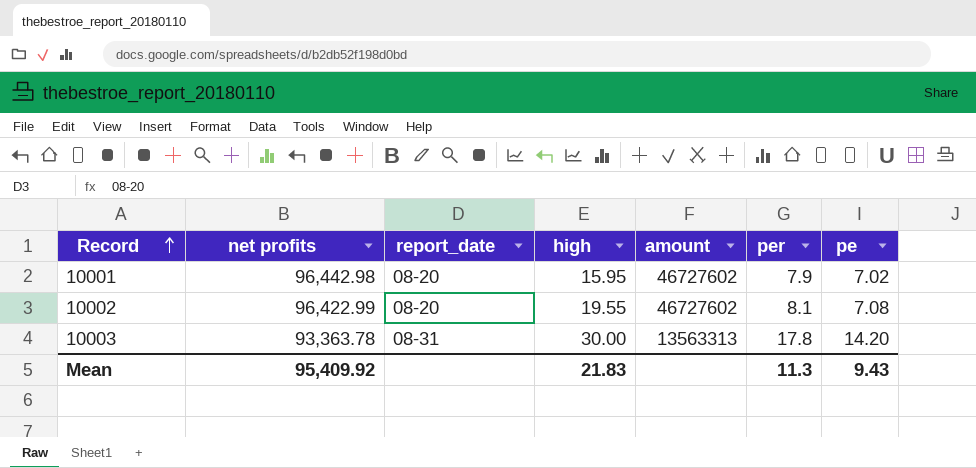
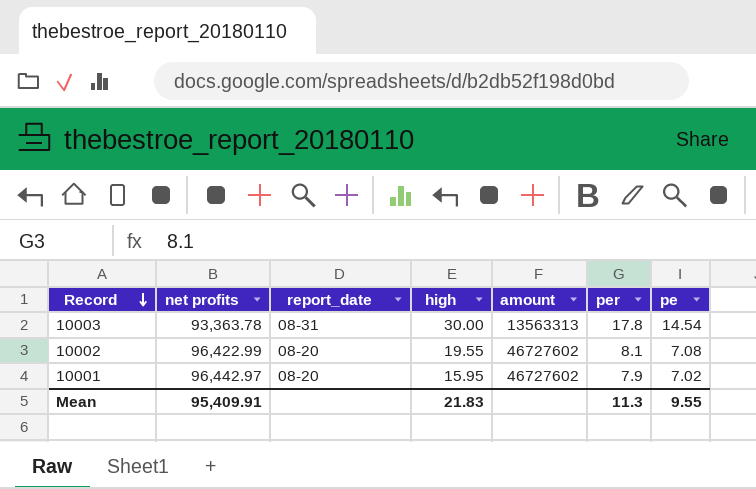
row order: Record ascending -> Record descending
10003 | pe: 14.20 -> 14.54
10001 | net profits: 96,442.98 -> 96,442.97
Mean | net profits: 95,409.92 -> 95,409.91
Mean | pe: 9.43 -> 9.55

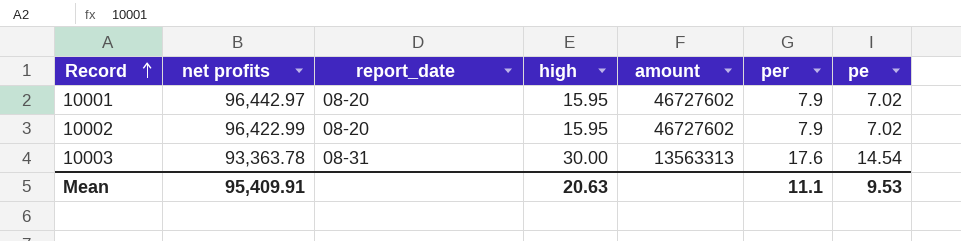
row order: Record descending -> Record ascending
10002 | high: 19.55 -> 15.95
10002 | per: 8.1 -> 7.9
10002 | pe: 7.08 -> 7.02
10003 | per: 17.8 -> 17.6
Mean | high: 21.83 -> 20.63
Mean | per: 11.3 -> 11.1
Mean | pe: 9.55 -> 9.53

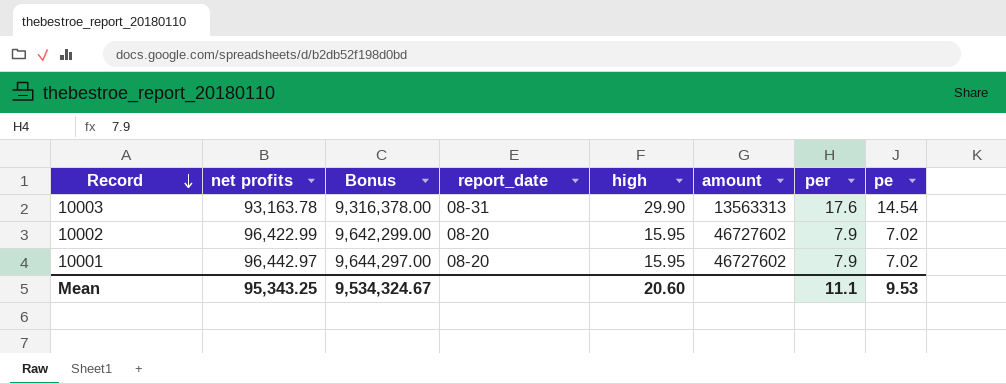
row order: Record ascending -> Record descending
column Bonus | formula: none -> [net profits] * 100
10003 | net profits: 93,363.78 -> 93,163.78
10003 | high: 30.00 -> 29.90
Mean | net profits: 95,409.91 -> 95,343.25
Mean | high: 20.63 -> 20.60

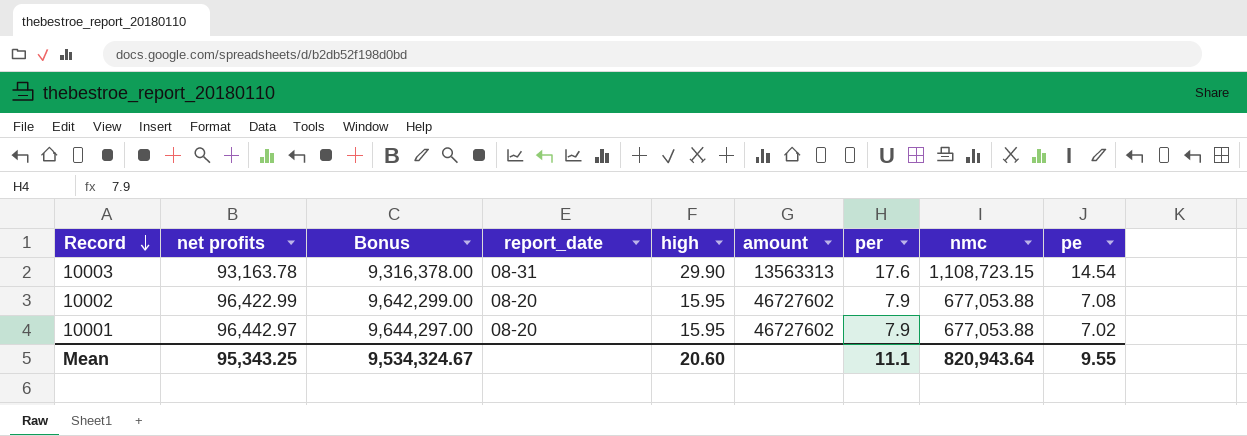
column nmc | position: none -> 8
10002 | pe: 7.02 -> 7.08
Mean | pe: 9.53 -> 9.55

